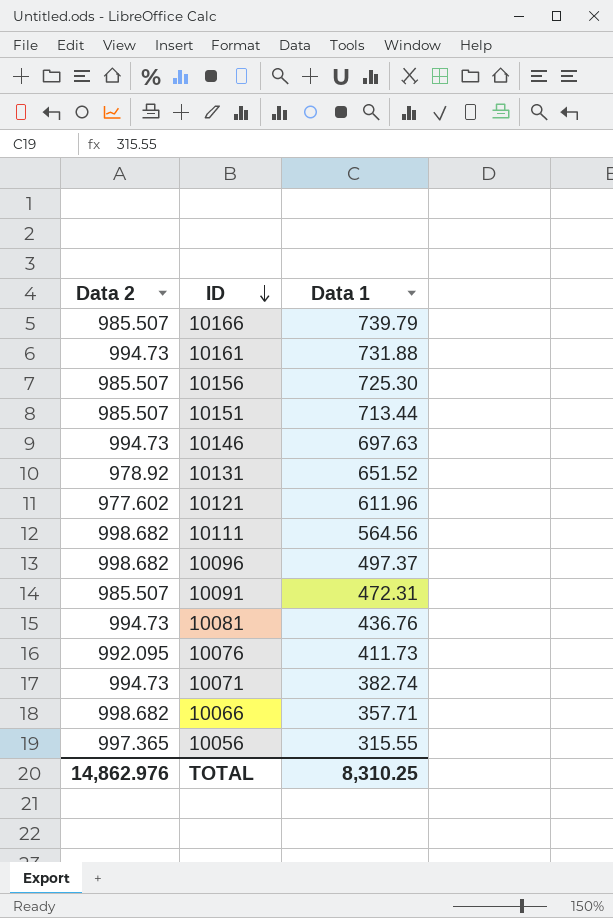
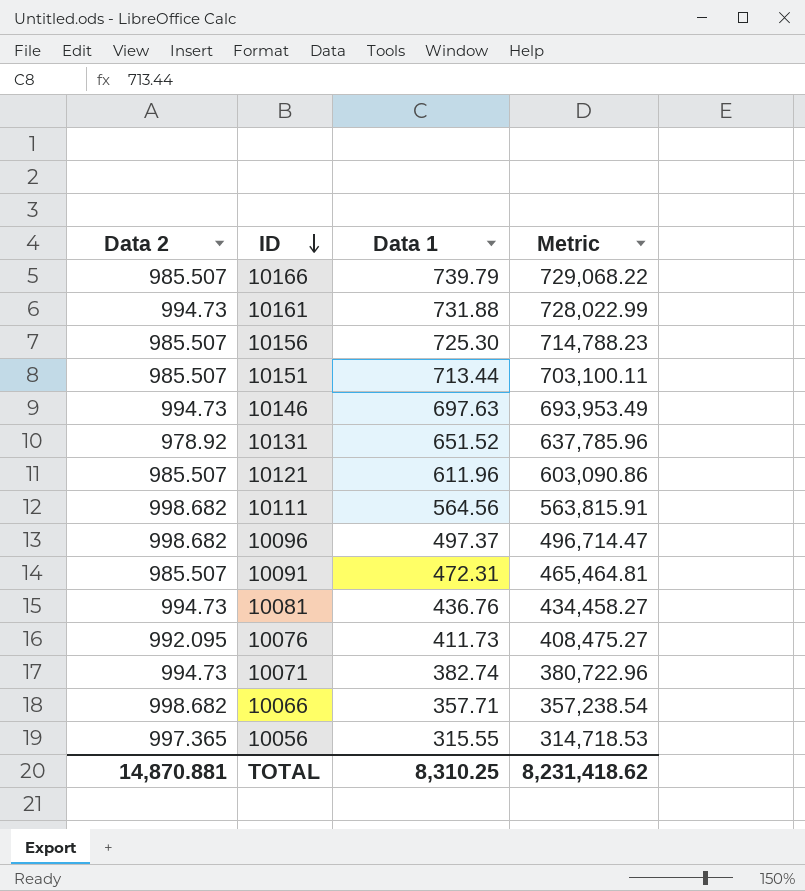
column Metric | formula: none -> [Data 2] * [Data 1]
10121 | Data 2: 977.602 -> 985.507
TOTAL | Data 2: 14,862.976 -> 14,870.881

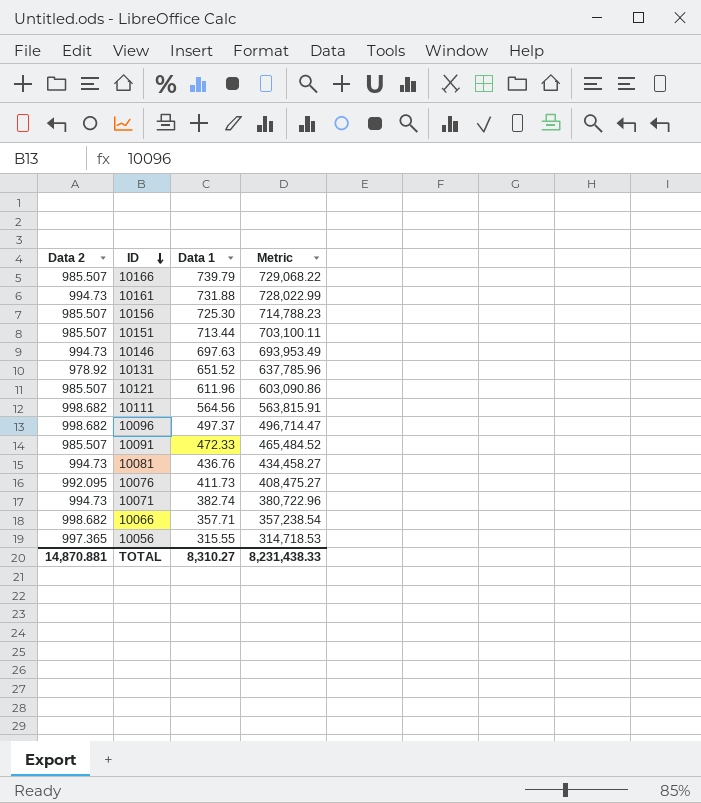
10091 | Data 1: 472.31 -> 472.33
10091 | Metric: 465,464.81 -> 465,484.52
TOTAL | Data 1: 8,310.25 -> 8,310.27
TOTAL | Metric: 8,231,418.62 -> 8,231,438.33

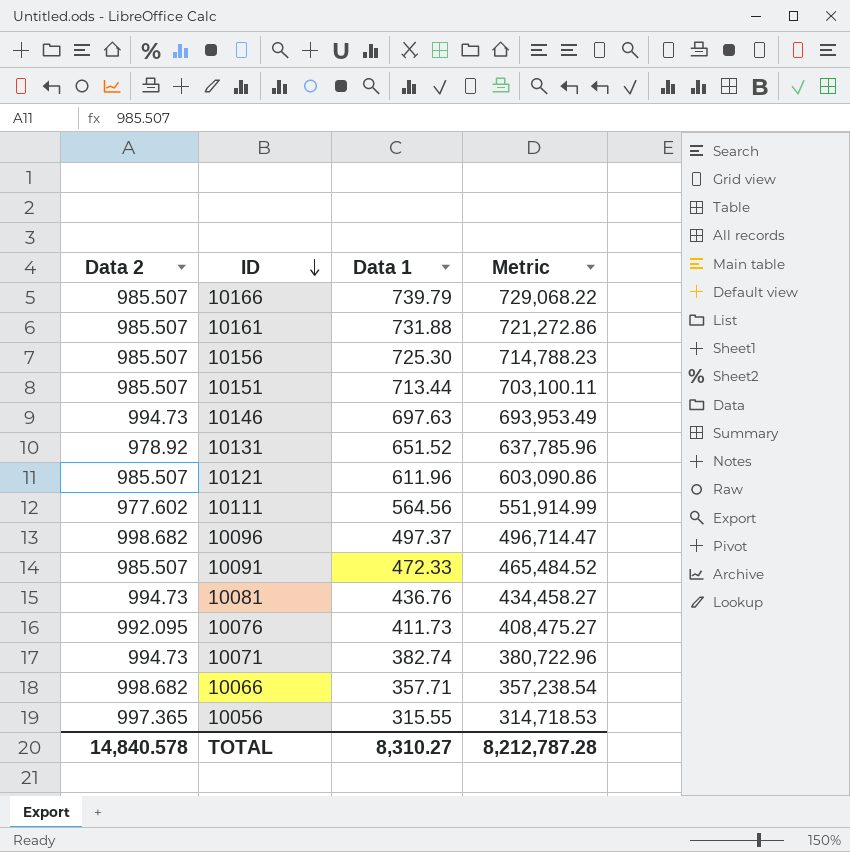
10161 | Data 2: 994.73 -> 985.507
10161 | Metric: 728,022.99 -> 721,272.86
10111 | Data 2: 998.682 -> 977.602
10111 | Metric: 563,815.91 -> 551,914.99
TOTAL | Data 2: 14,870.881 -> 14,840.578
TOTAL | Metric: 8,231,438.33 -> 8,212,787.28

